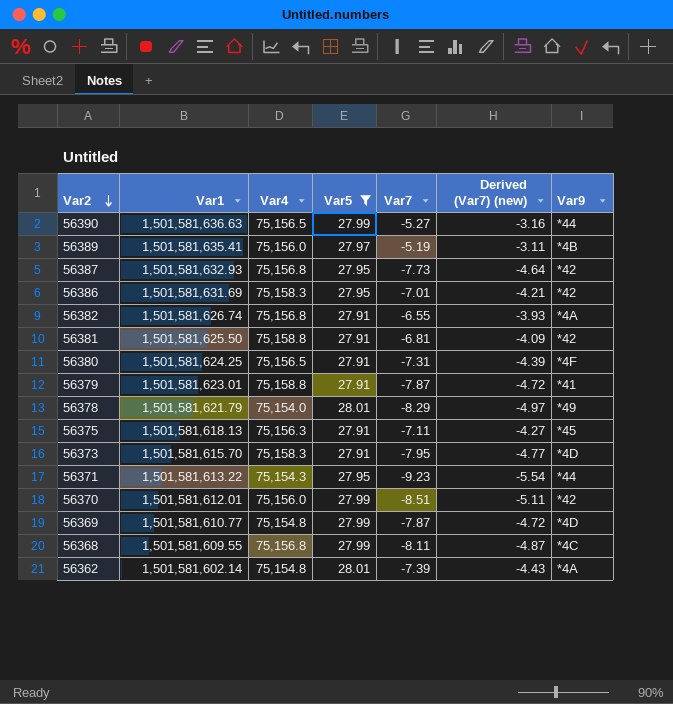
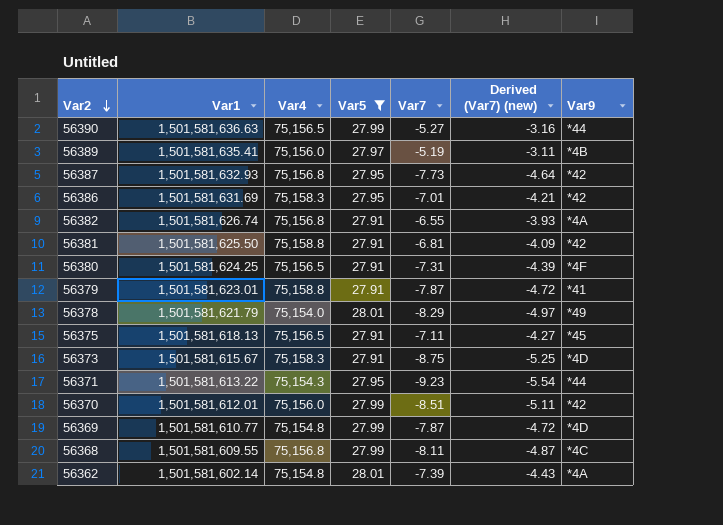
56375 | Var4: 75,156.3 -> 75,156.5
56373 | Var1: 1,501,581,615.70 -> 1,501,581,615.67
56373 | Var7: -7.95 -> -8.75
56373 | Derived (Var7) (new): -4.77 -> -5.25

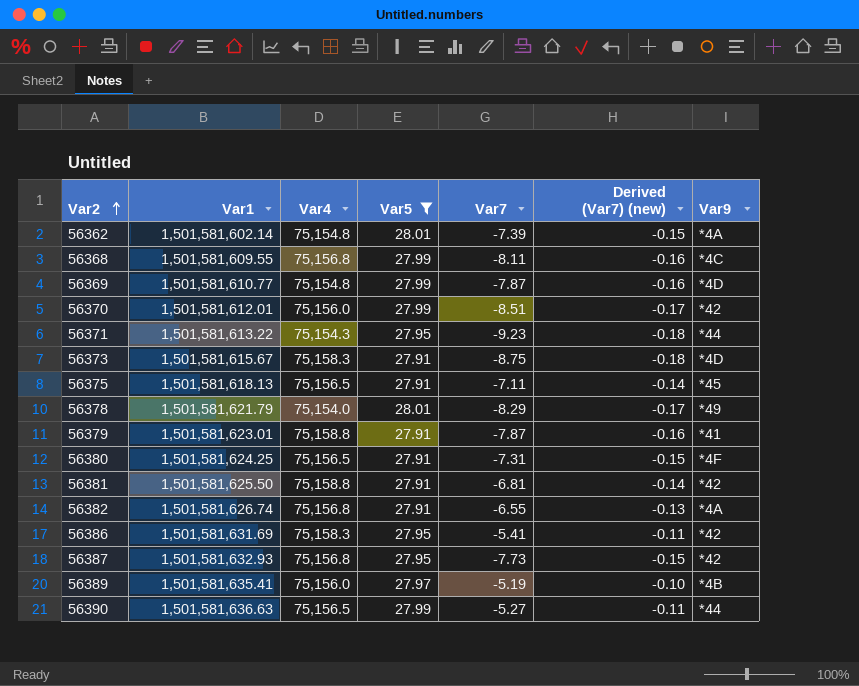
row order: Var2 descending -> Var2 ascending
column Derived (Var7) (new) | formula: [Var7] * 0.6 -> [Var7] * 0.02
56386 | Var7: -7.01 -> -5.41

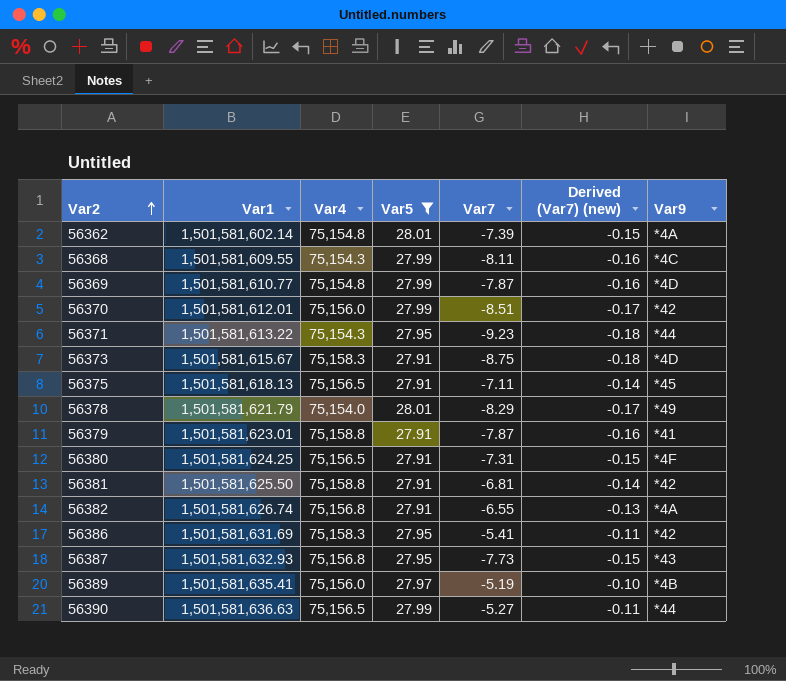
56368 | Var4: 75,156.8 -> 75,154.3
56387 | Var9: *42 -> *43

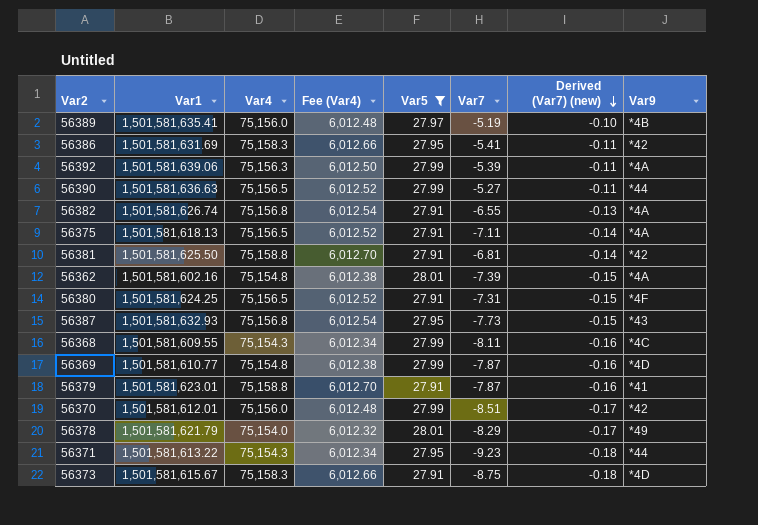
row order: Var2 ascending -> Derived (Var7) (new) descending
column Fee (Var4) | formula: none -> [Var4] * 0.08
row 56392: none -> 1,501,581,639.06 | 75,156.3 | 6,012.50 | 27.99 | -5.39 | -0.11 | *4A
56375 | Var9: *45 -> *4A
56362 | Var1: 1,501,581,602.14 -> 1,501,581,602.16

